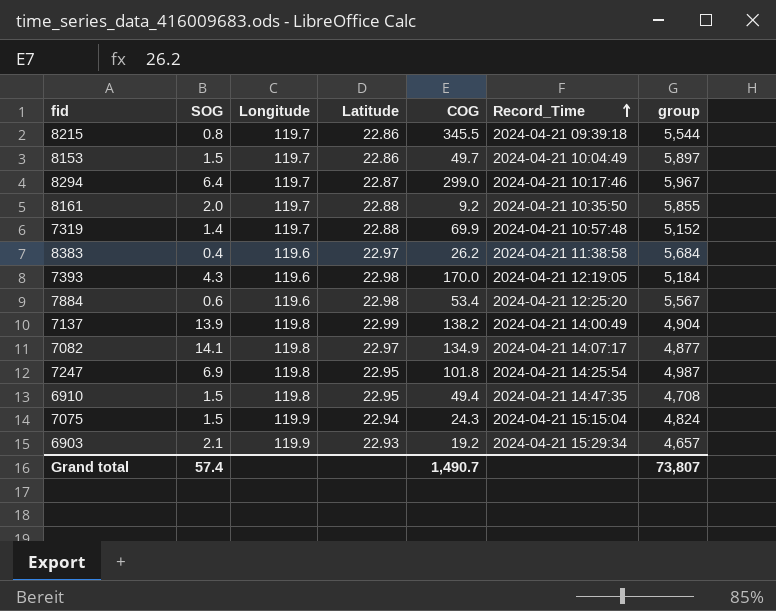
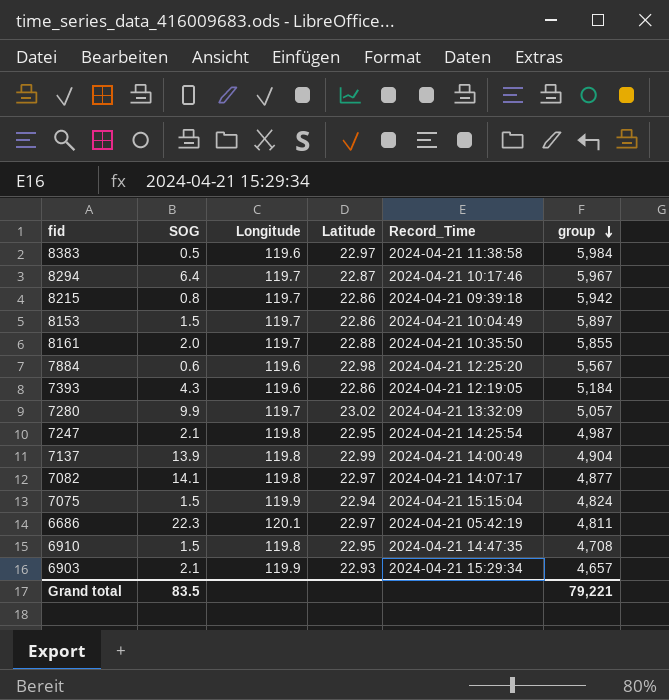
row order: Record_Time ascending -> group descending
column COG | position: 5 -> none
row 7319: 1.4 | 119.7 | 22.88 | 69.9 | 2024-04-21 10:57:48 | 5,152 -> none
8383 | SOG: 0.4 -> 0.5
8383 | group: 5,684 -> 5,984
8215 | group: 5,544 -> 5,942
7393 | Latitude: 22.98 -> 22.86
row 7280: none -> 9.9 | 119.7 | 23.02 | 2024-04-21 13:32:09 | 5,057
7247 | SOG: 6.9 -> 2.1
row 6686: none -> 22.3 | 120.1 | 22.97 | 2024-04-21 05:42:19 | 4,811
Grand total | SOG: 57.4 -> 83.5
Grand total | group: 73,807 -> 79,221

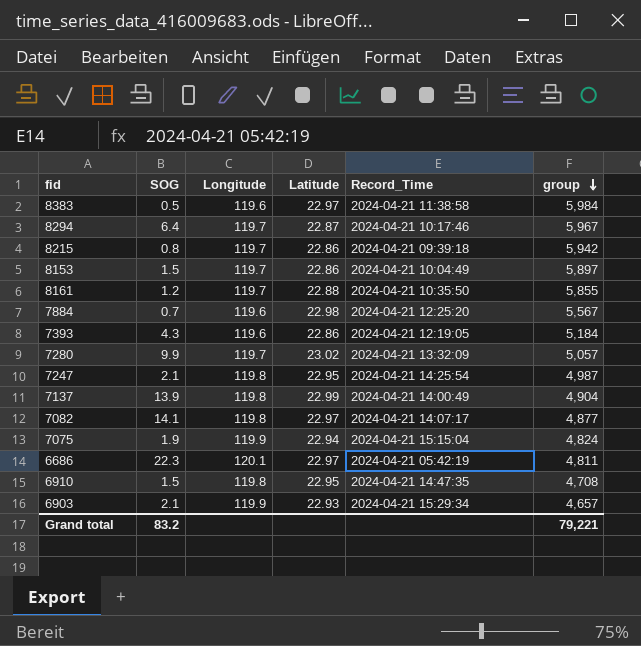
8161 | SOG: 2.0 -> 1.2
7884 | SOG: 0.6 -> 0.7
7075 | SOG: 1.5 -> 1.9
Grand total | SOG: 83.5 -> 83.2

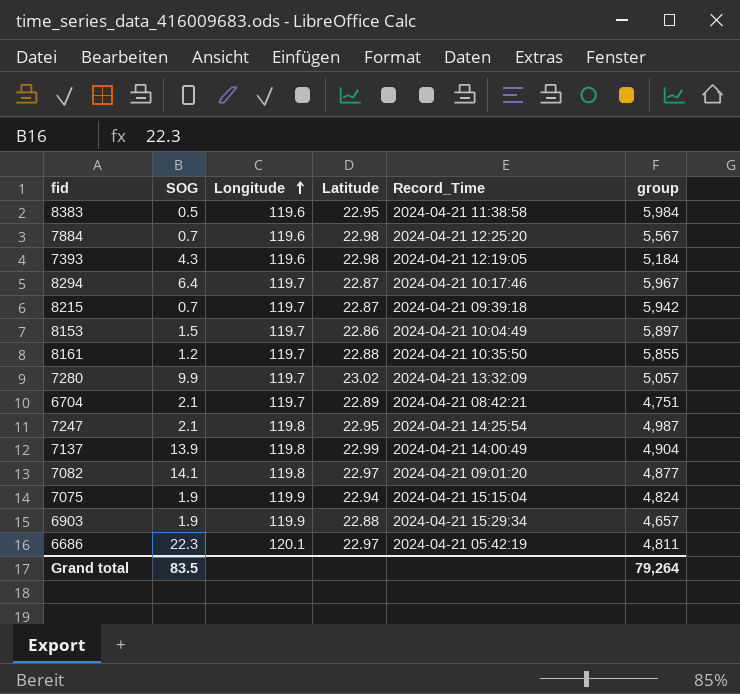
row order: group descending -> Longitude ascending
row 6910: 1.5 | 119.8 | 22.95 | 2024-04-21 14:47:35 | 4,708 -> none
8383 | Latitude: 22.97 -> 22.95
7393 | Latitude: 22.86 -> 22.98
8215 | SOG: 0.8 -> 0.7
8215 | Latitude: 22.86 -> 22.87
row 6704: none -> 2.1 | 119.7 | 22.89 | 2024-04-21 08:42:21 | 4,751
7082 | Record_Time: 2024-04-21 14:07:17 -> 2024-04-21 09:01:20
6903 | SOG: 2.1 -> 1.9
6903 | Latitude: 22.93 -> 22.88
Grand total | SOG: 83.2 -> 83.5
Grand total | group: 79,221 -> 79,264

